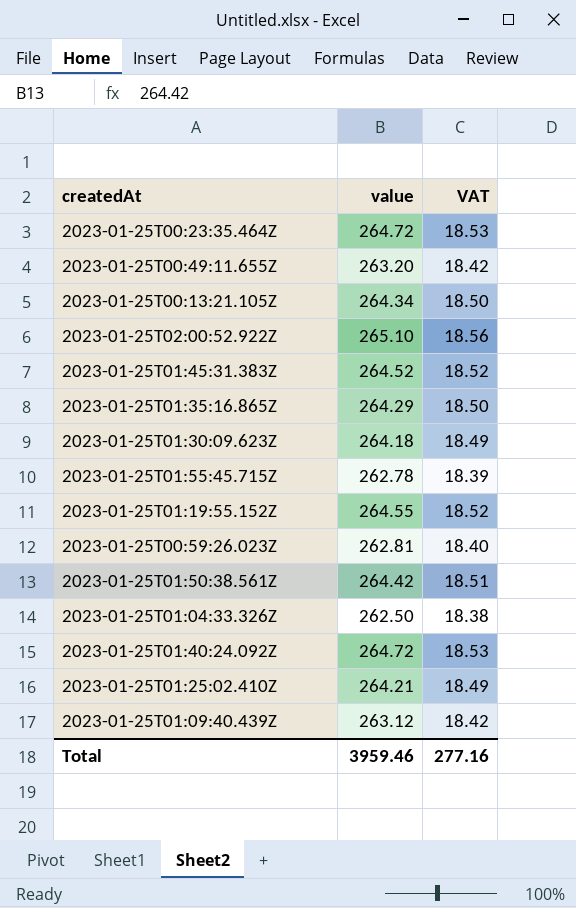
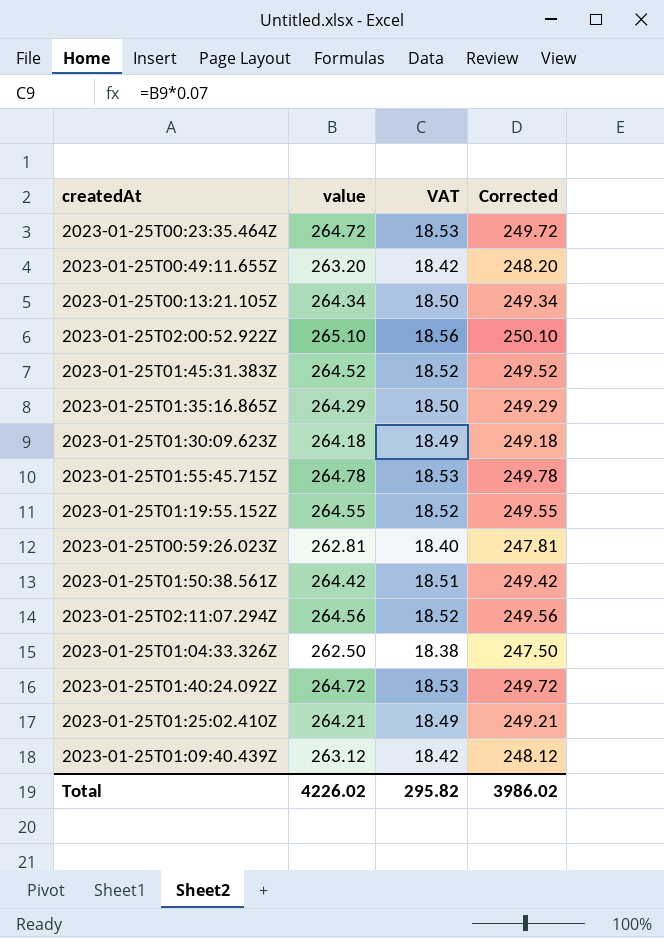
column Corrected | formula: none -> [value] - 15
2023-01-25T01:55:45.715Z | value: 262.78 -> 264.78
2023-01-25T01:55:45.715Z | VAT: 18.39 -> 18.53
row 2023-01-25T02:11:07.294Z: none -> 264.56 | 18.52 | 249.56
Total | value: 3959.46 -> 4226.02
Total | VAT: 277.16 -> 295.82

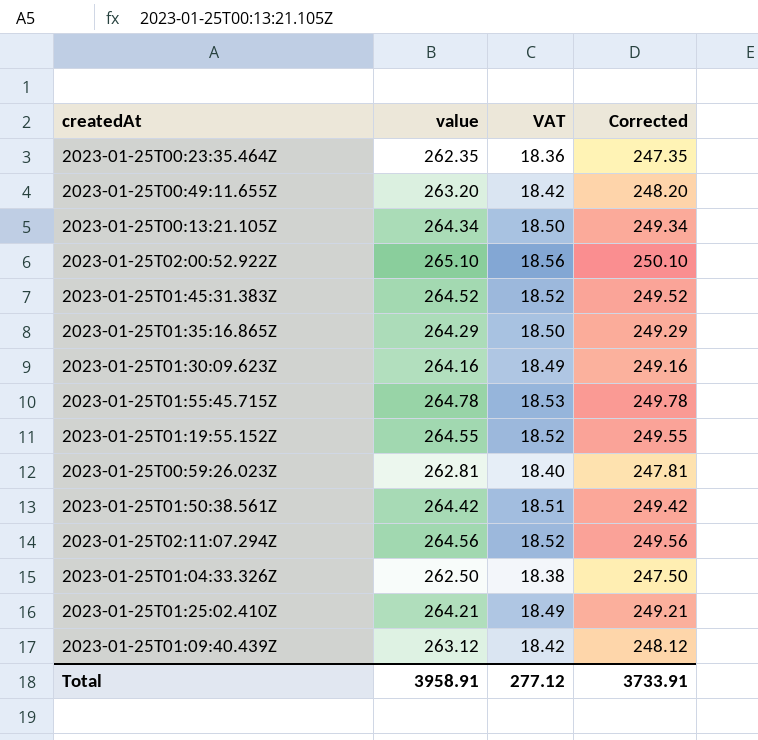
row 2023-01-25T01:40:24.092Z: 264.72 | 18.53 | 249.72 -> none
2023-01-25T00:23:35.464Z | value: 264.72 -> 262.35
2023-01-25T00:23:35.464Z | VAT: 18.53 -> 18.36
2023-01-25T00:23:35.464Z | Corrected: 249.72 -> 247.35
2023-01-25T01:30:09.623Z | value: 264.18 -> 264.16
2023-01-25T01:30:09.623Z | Corrected: 249.18 -> 249.16
Total | value: 4226.02 -> 3958.91
Total | VAT: 295.82 -> 277.12
Total | Corrected: 3986.02 -> 3733.91

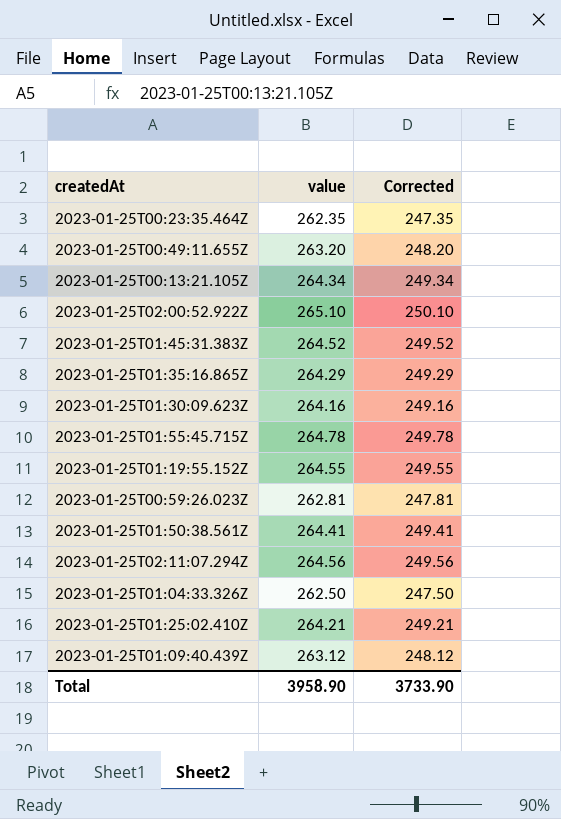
column VAT | formula: [value] * 0.07 -> none
2023-01-25T01:50:38.561Z | value: 264.42 -> 264.41
2023-01-25T01:50:38.561Z | Corrected: 249.42 -> 249.41
Total | value: 3958.91 -> 3958.90
Total | Corrected: 3733.91 -> 3733.90

